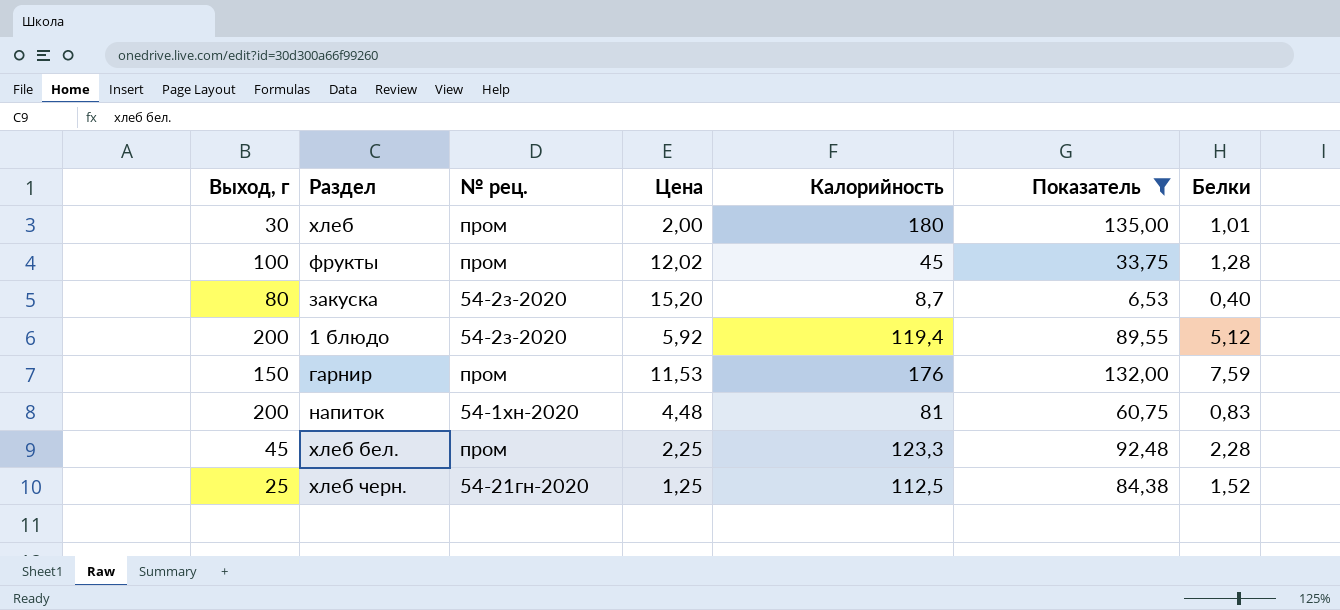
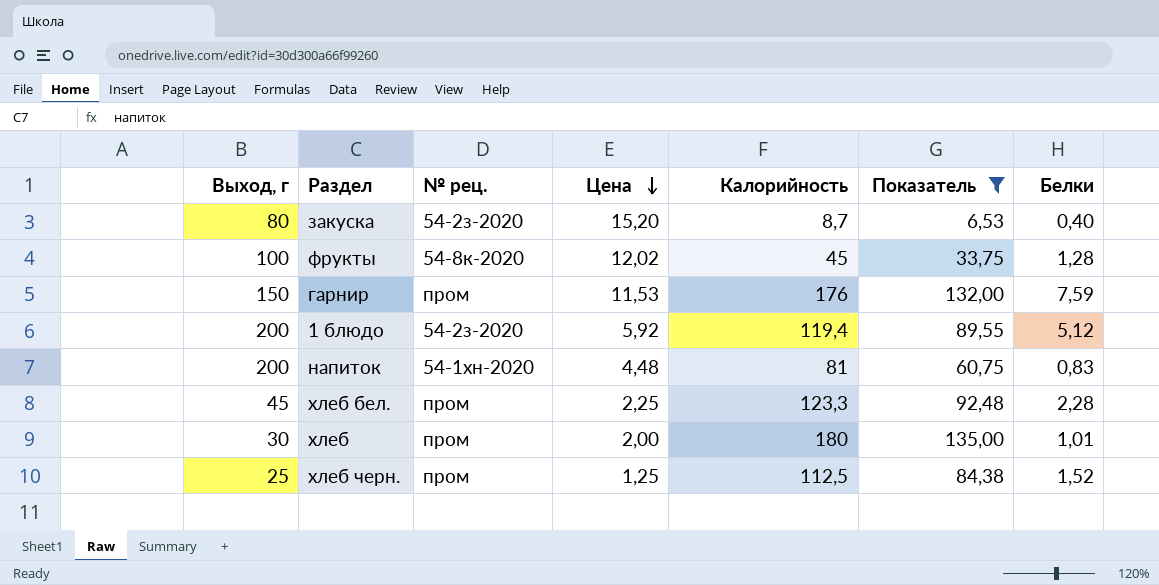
row order: none -> Цена descending
фрукты | № рец.: пром -> 54-8к-2020
хлеб черн. | № рец.: 54-21гн-2020 -> пром

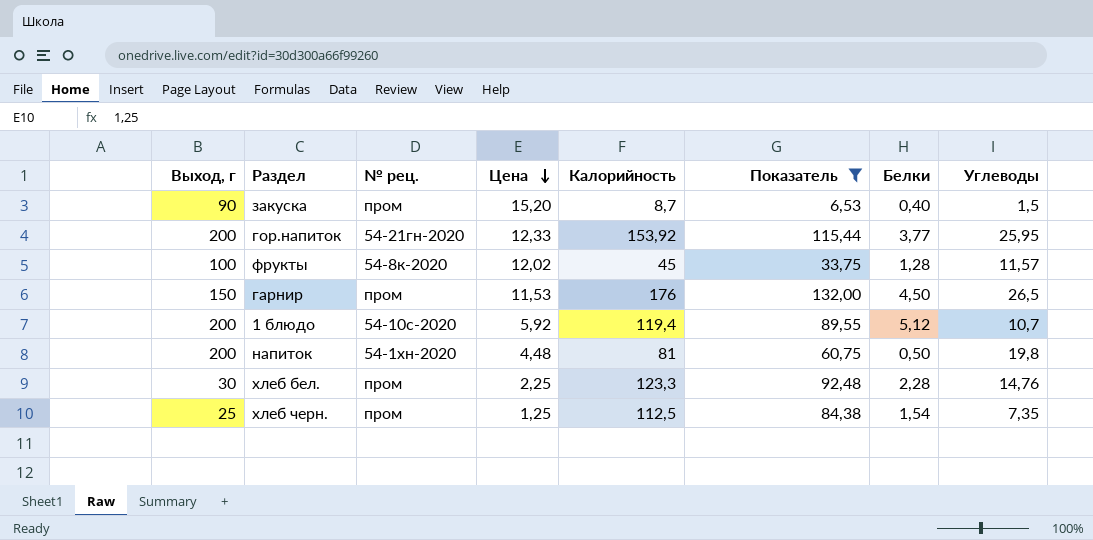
column Углеводы | position: none -> 8
row хлеб: 30 | пром | 2,00 | 180 | 135,00 | 1,01 -> none
закуска | Выход, г: 80 -> 90
закуска | № рец.: 54-2з-2020 -> пром
row гор.напиток: none -> 200 | 54-21гн-2020 | 12,33 | 153,92 | 115,44 | 3,77 | 25,95
гарнир | Белки: 7,59 -> 4,50
1 блюдо | № рец.: 54-2з-2020 -> 54-10с-2020
напиток | Белки: 0,83 -> 0,50
хлеб бел. | Выход, г: 45 -> 30
хлеб черн. | Белки: 1,52 -> 1,54

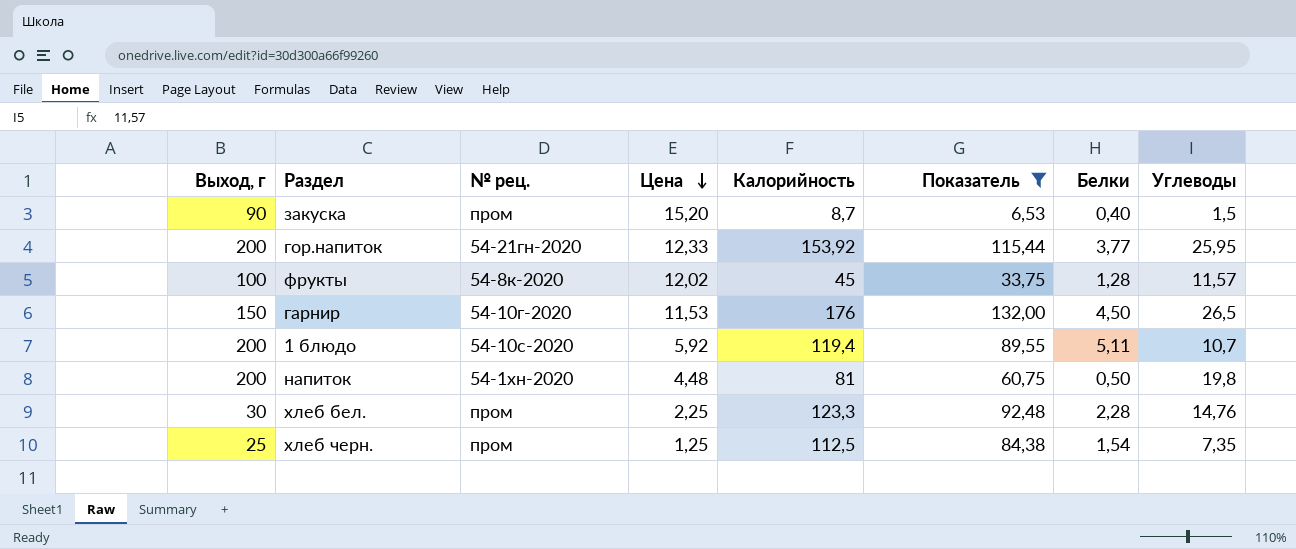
гарнир | № рец.: пром -> 54-10г-2020
1 блюдо | Белки: 5,12 -> 5,11

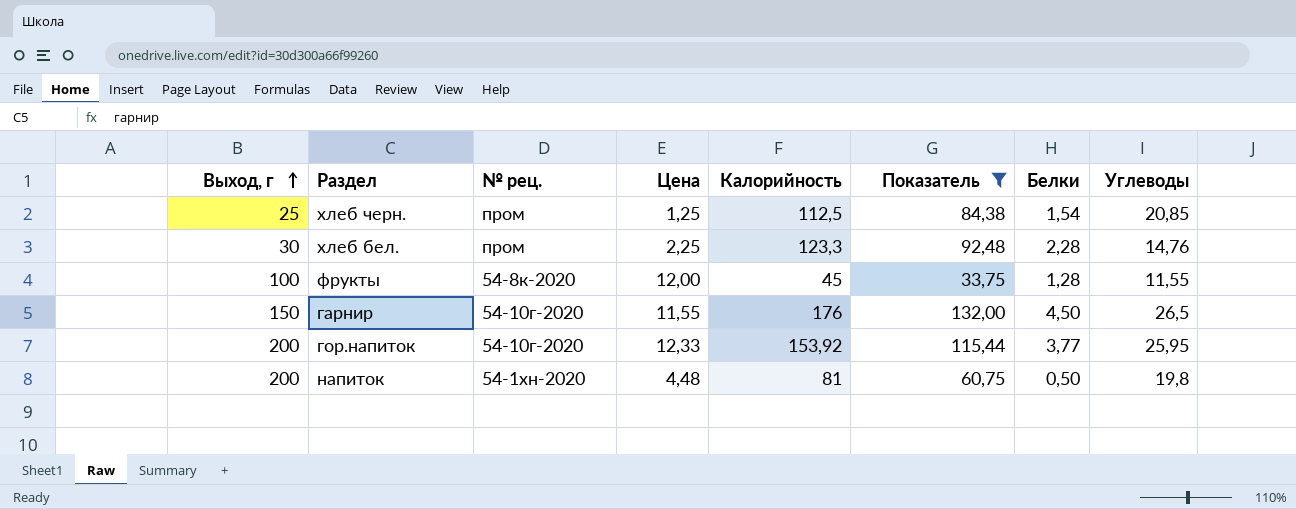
row order: Цена descending -> Выход, г ascending
row закуска: 90 | пром | 15,20 | 8,7 | 6,53 | 0,40 | 1,5 -> none
row 1 блюдо: 200 | 54-10с-2020 | 5,92 | 119,4 | 89,55 | 5,11 | 10,7 -> none
хлеб черн. | Углеводы: 7,35 -> 20,85
фрукты | Цена: 12,02 -> 12,00
фрукты | Углеводы: 11,57 -> 11,55
гарнир | Цена: 11,53 -> 11,55
гор.напиток | № рец.: 54-21гн-2020 -> 54-10г-2020

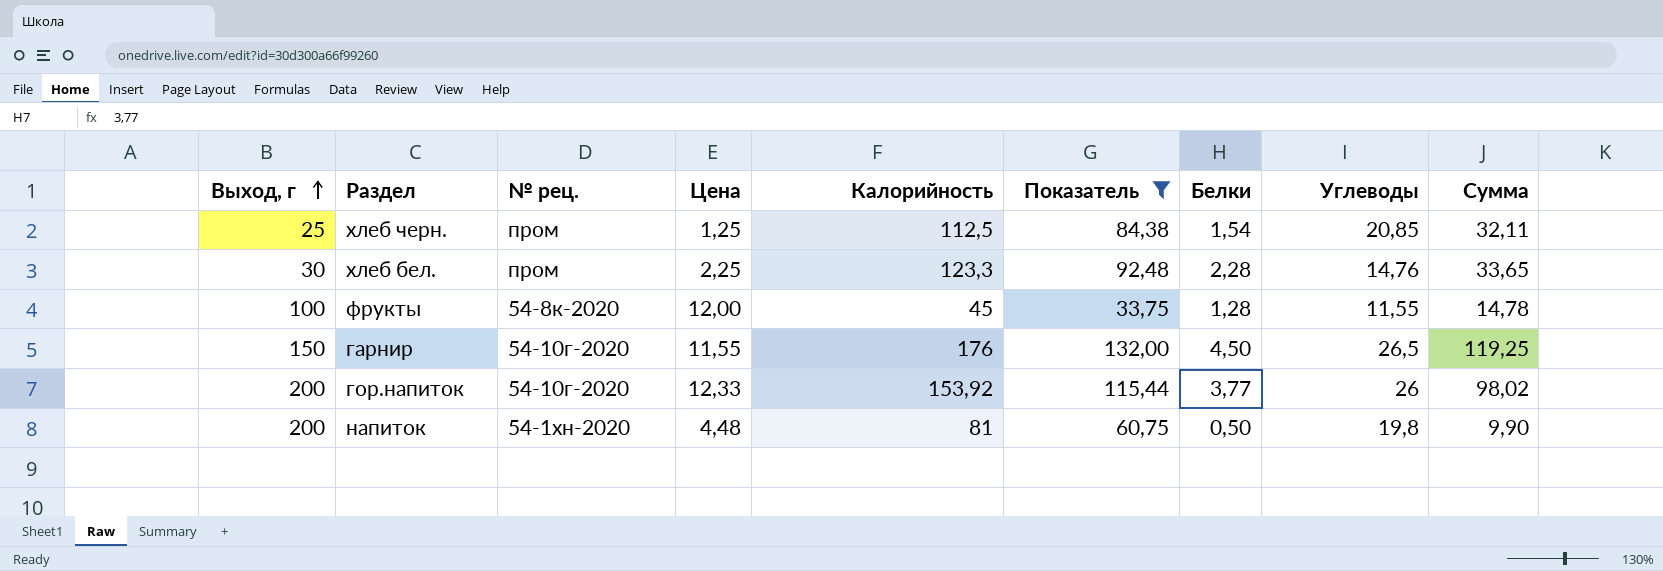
column Сумма | formula: none -> [Белки] * [Углеводы]
гор.напиток | Углеводы: 25,95 -> 26

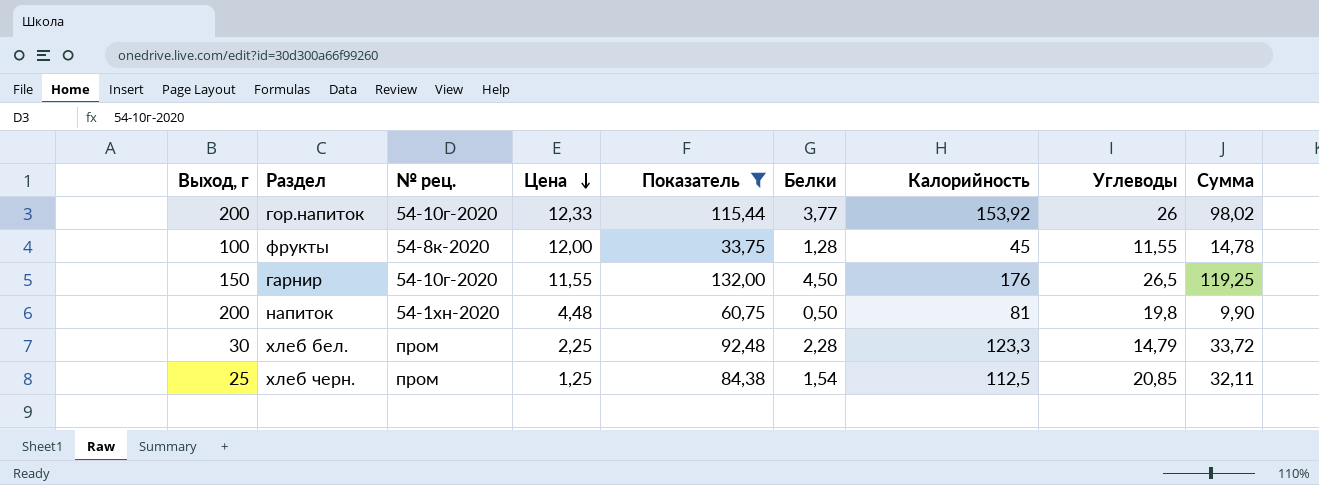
row order: Выход, г ascending -> Цена descending
column Калорийность | position: 5 -> 7
хлеб бел. | Углеводы: 14,76 -> 14,79
хлеб бел. | Сумма: 33,65 -> 33,72

